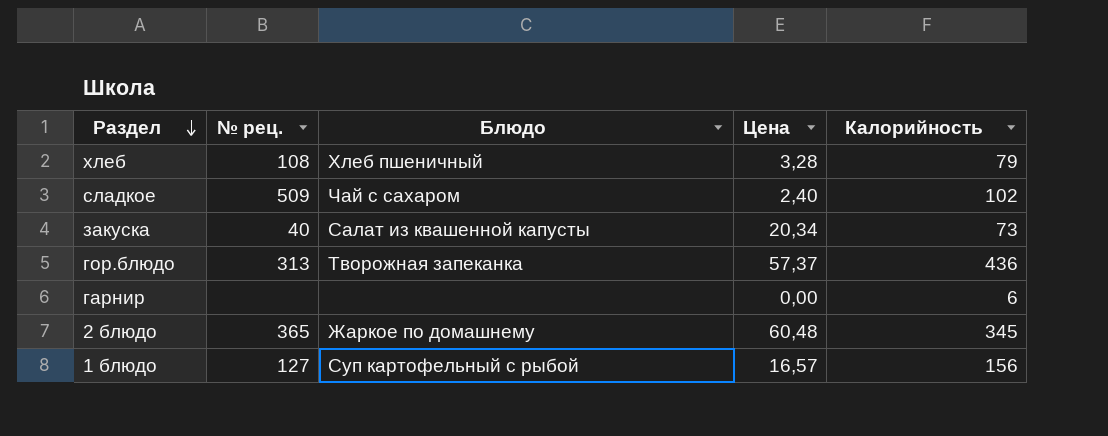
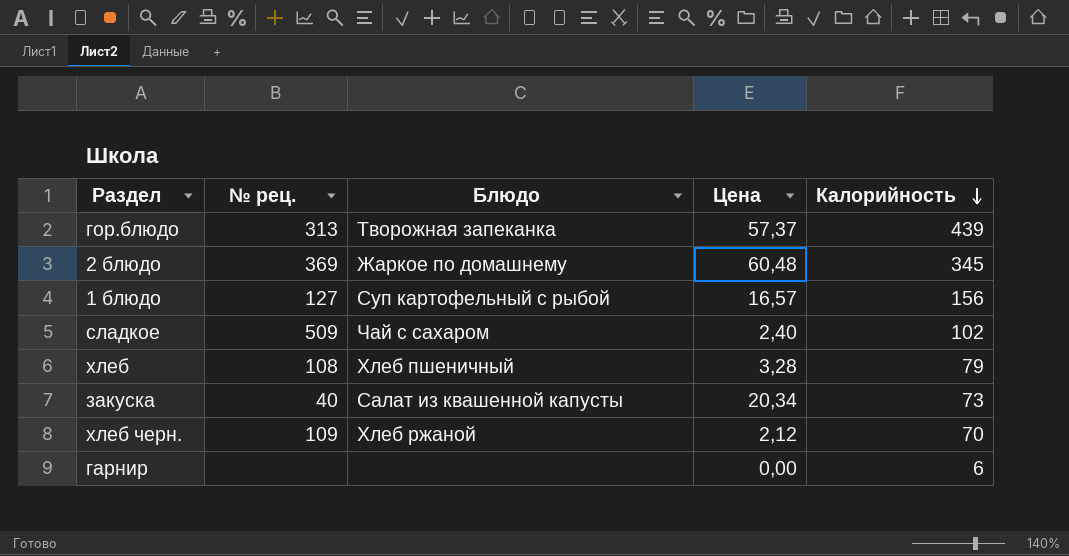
row order: Раздел descending -> Калорийность descending
гор.блюдо | Калорийность: 436 -> 439
2 блюдо | № рец.: 365 -> 369
row хлеб черн.: none -> 109 | Хлеб ржаной | 2,12 | 70

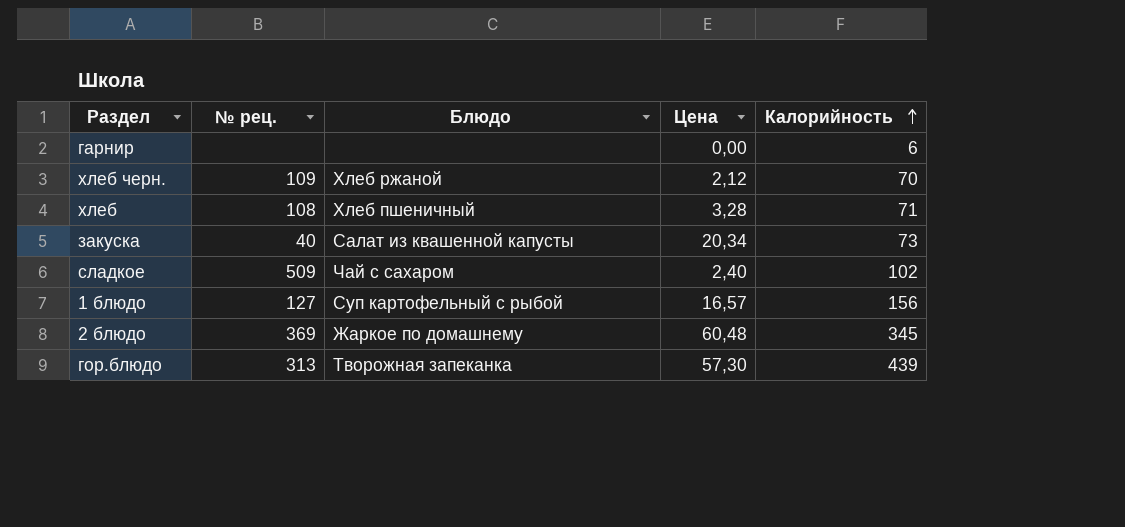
row order: Калорийность descending -> Калорийность ascending
хлеб | Калорийность: 79 -> 71
гор.блюдо | Цена: 57,37 -> 57,30

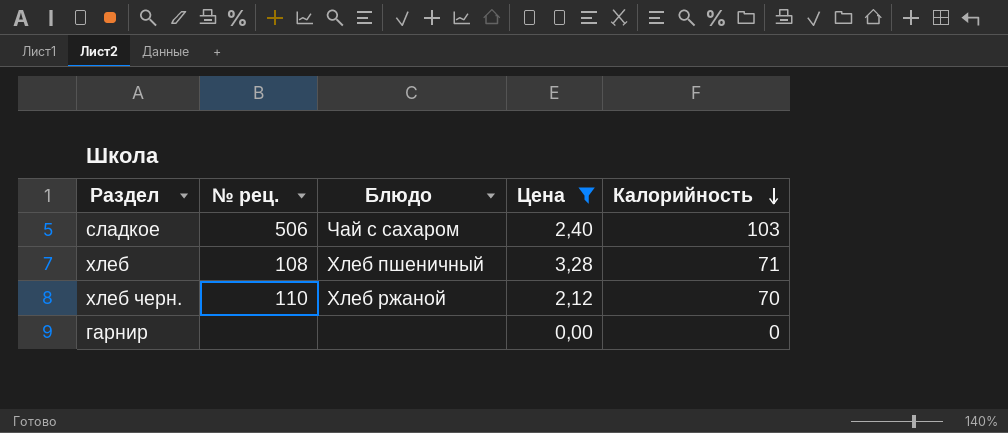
filter: none -> Цена <= 3,28
row order: Калорийность ascending -> Калорийность descending
сладкое | № рец.: 509 -> 506
сладкое | Калорийность: 102 -> 103
хлеб черн. | № рец.: 109 -> 110
гарнир | Калорийность: 6 -> 0

